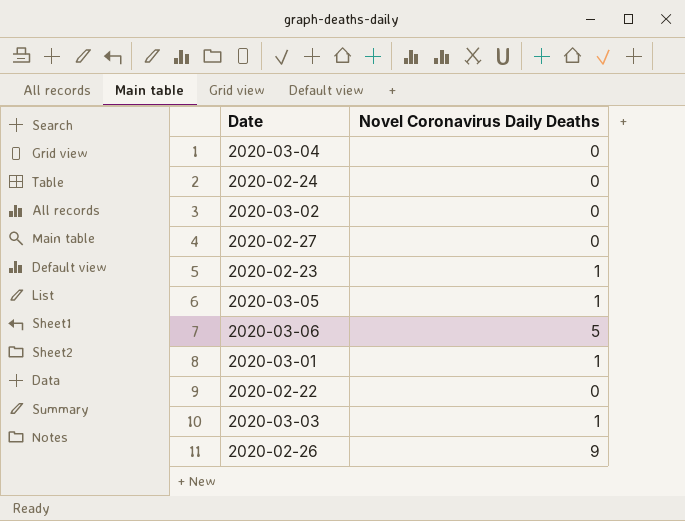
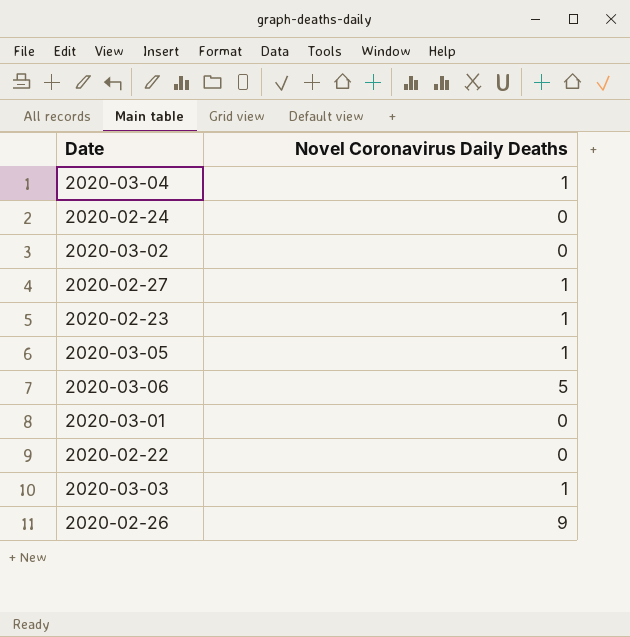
2020-03-04 | Novel Coronavirus Daily Deaths: 0 -> 1
2020-02-27 | Novel Coronavirus Daily Deaths: 0 -> 1
2020-03-01 | Novel Coronavirus Daily Deaths: 1 -> 0

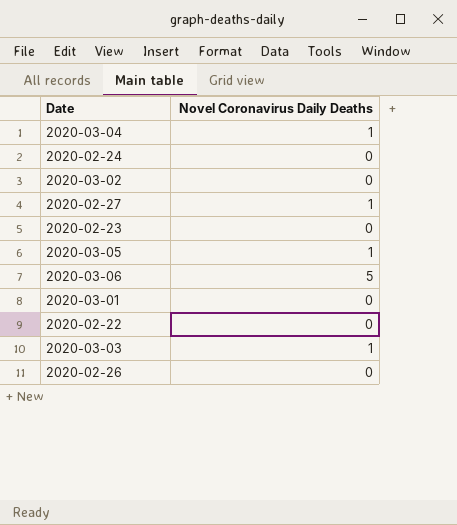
2020-02-23 | Novel Coronavirus Daily Deaths: 1 -> 0
2020-02-26 | Novel Coronavirus Daily Deaths: 9 -> 0

